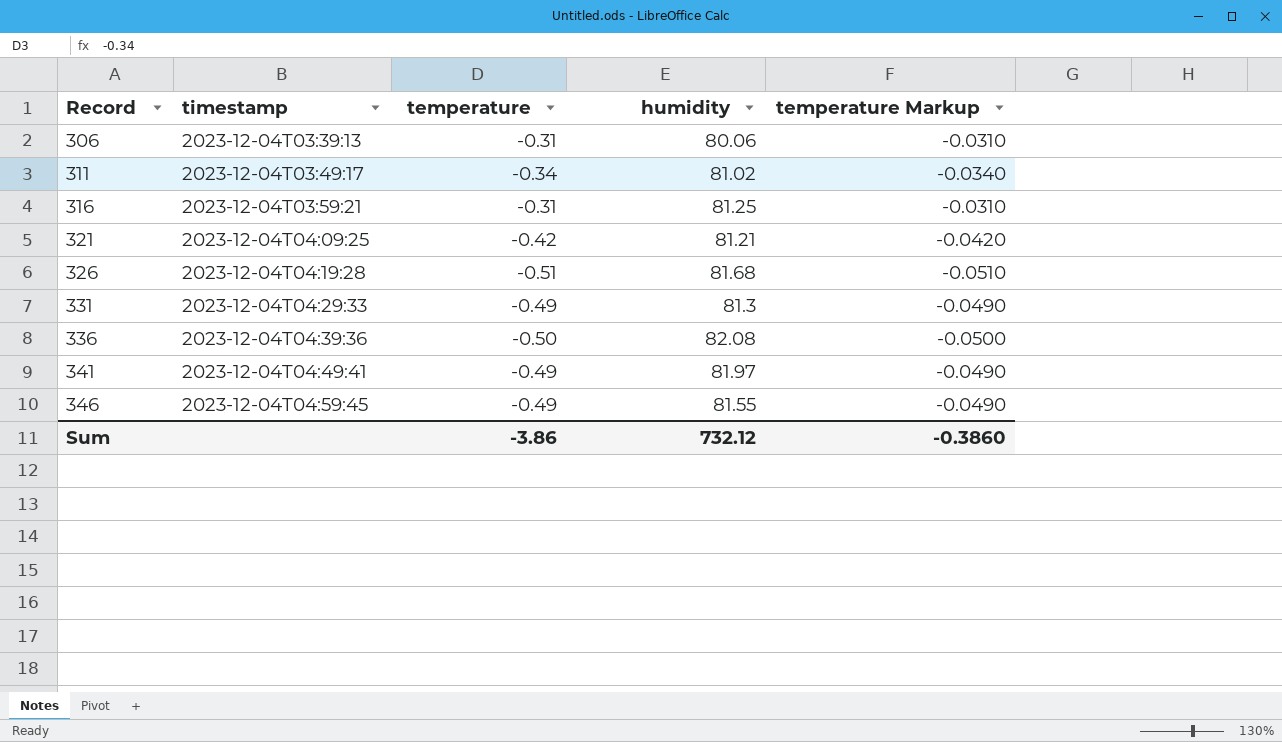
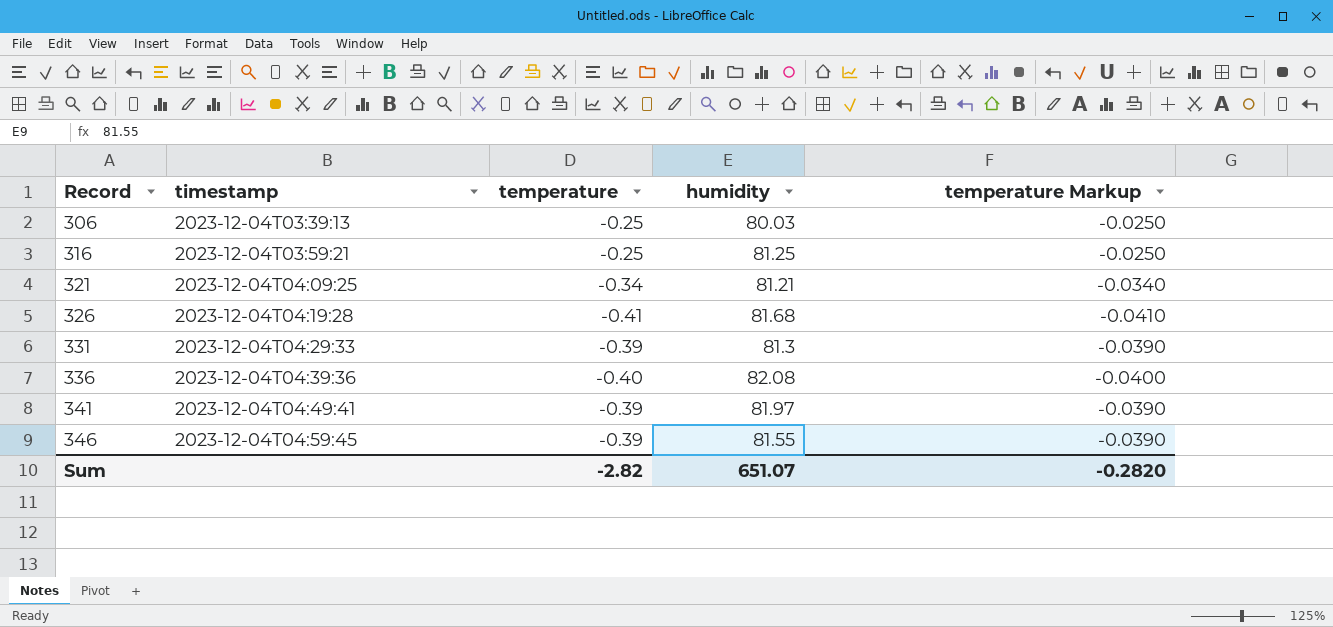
row 311: 2023-12-04T03:49:17 | -0.34 | 81.02 | -0.0340 -> none
306 | temperature: -0.31 -> -0.25
306 | humidity: 80.06 -> 80.03
306 | temperature Markup: -0.0310 -> -0.0250
316 | temperature: -0.31 -> -0.25
316 | temperature Markup: -0.0310 -> -0.0250
321 | temperature: -0.42 -> -0.34
321 | temperature Markup: -0.0420 -> -0.0340
326 | temperature: -0.51 -> -0.41
326 | temperature Markup: -0.0510 -> -0.0410
331 | temperature: -0.49 -> -0.39
331 | temperature Markup: -0.0490 -> -0.0390
336 | temperature: -0.50 -> -0.40
336 | temperature Markup: -0.0500 -> -0.0400
341 | temperature: -0.49 -> -0.39
341 | temperature Markup: -0.0490 -> -0.0390
346 | temperature: -0.49 -> -0.39
346 | temperature Markup: -0.0490 -> -0.0390
Sum | temperature: -3.86 -> -2.82
Sum | humidity: 732.12 -> 651.07
Sum | temperature Markup: -0.3860 -> -0.2820

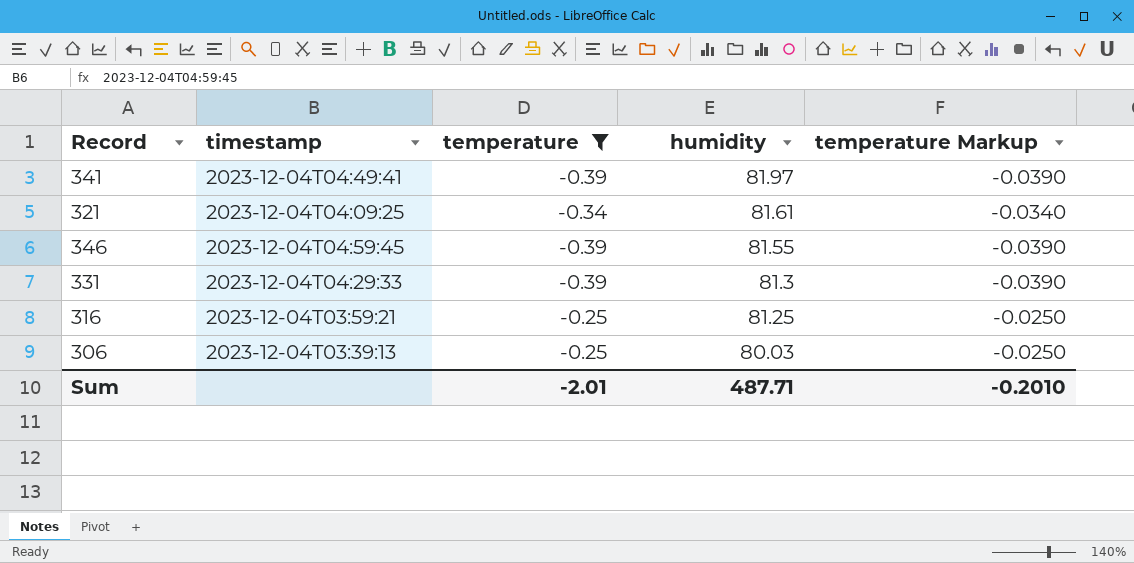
filter: none -> temperature >= -0.39
row order: Record ascending -> humidity descending
321 | humidity: 81.21 -> 81.61
Sum | temperature: -2.82 -> -2.01
Sum | humidity: 651.07 -> 487.71
Sum | temperature Markup: -0.2820 -> -0.2010

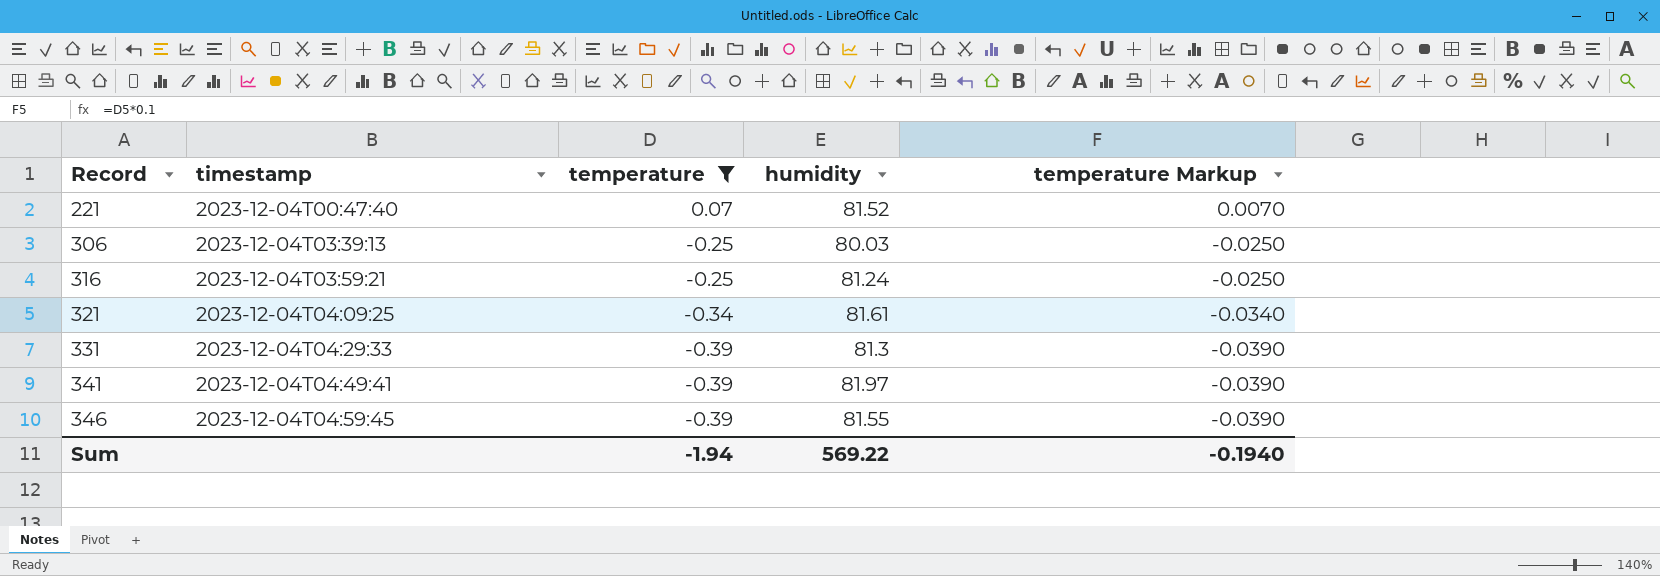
row order: humidity descending -> Record ascending
row 221: none -> 2023-12-04T00:47:40 | 0.07 | 81.52 | 0.0070
316 | humidity: 81.25 -> 81.24
Sum | temperature: -2.01 -> -1.94
Sum | humidity: 487.71 -> 569.22
Sum | temperature Markup: -0.2010 -> -0.1940

